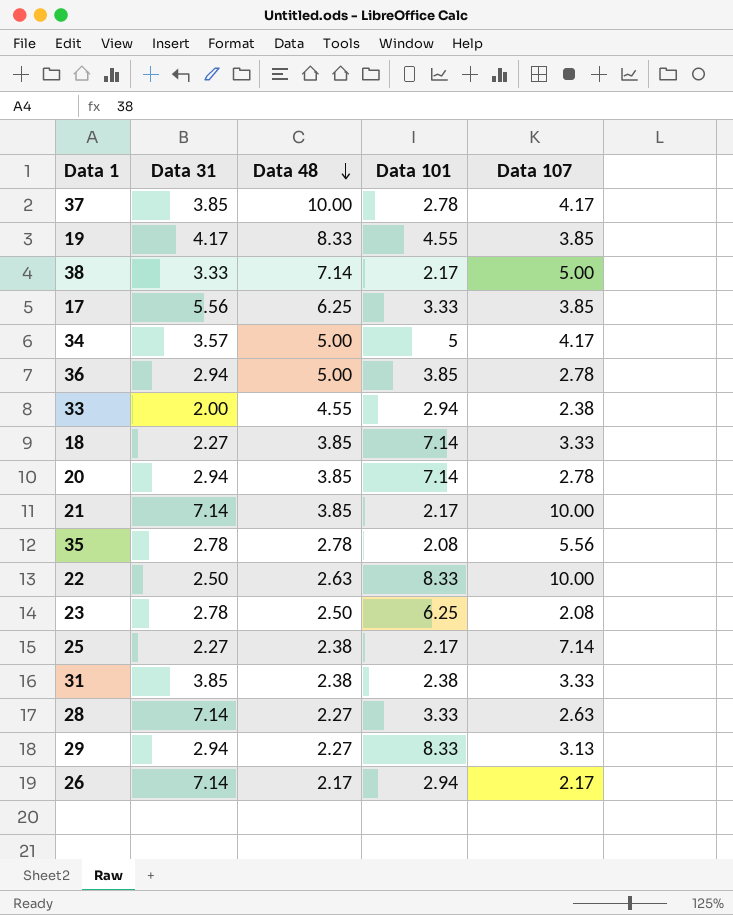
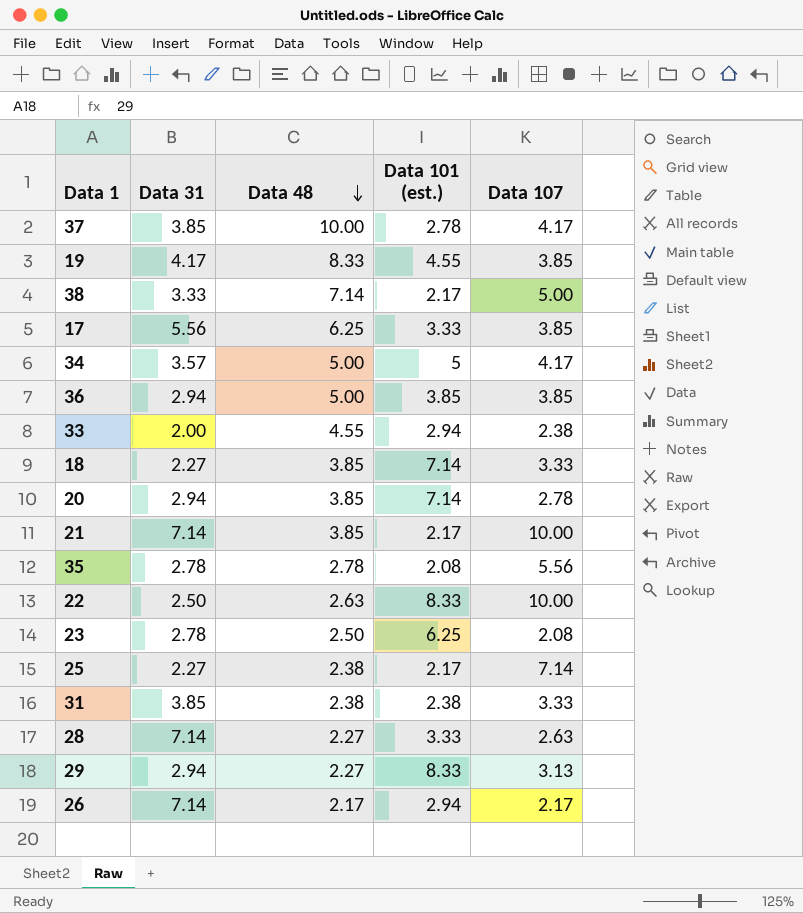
column name: Data 101 -> Data 101 (est.)
36 | Data 107: 2.78 -> 3.85

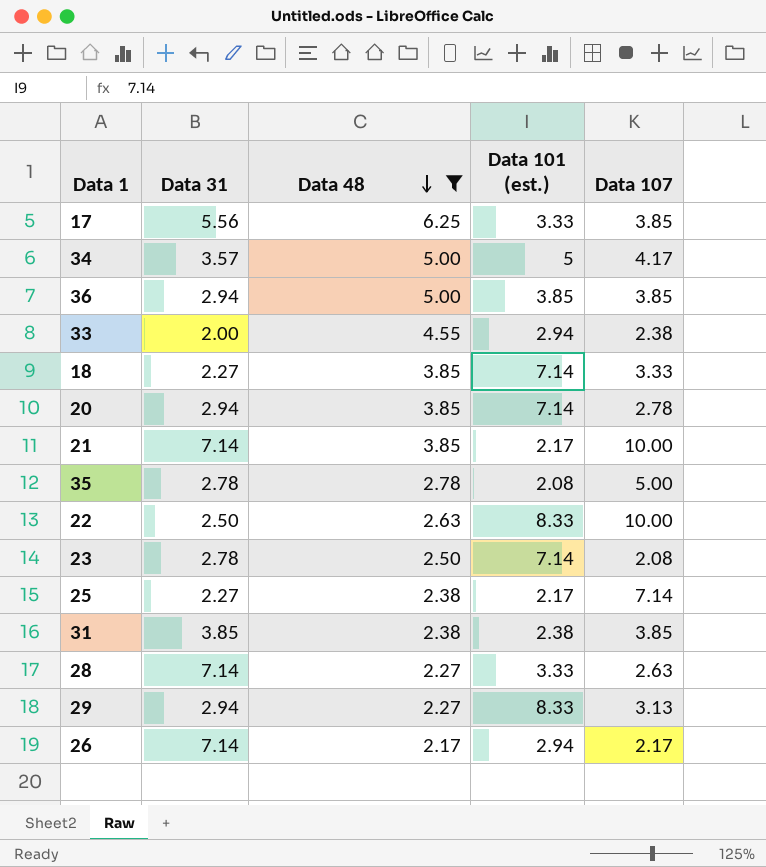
filter: none -> Data 48 <= 6.25
35 | Data 107: 5.56 -> 5.00
23 | Data 101 (est.): 6.25 -> 7.14
31 | Data 107: 3.33 -> 3.85

